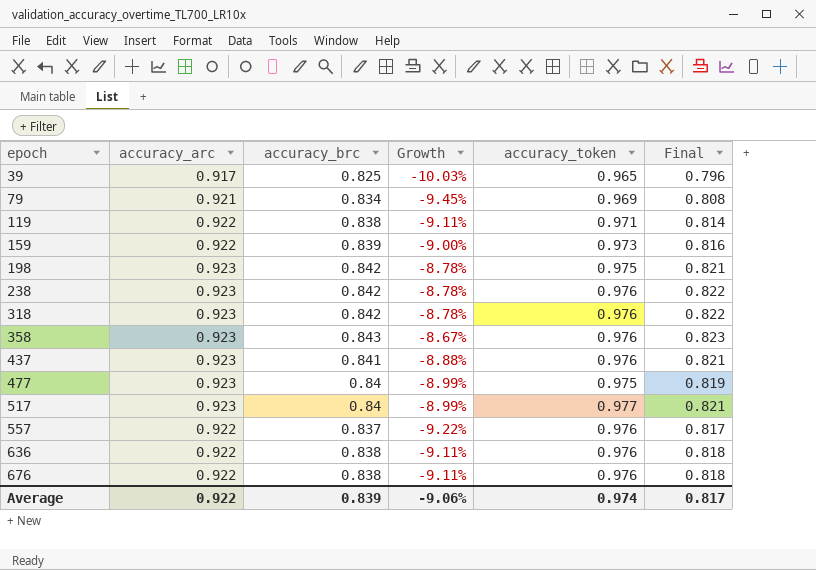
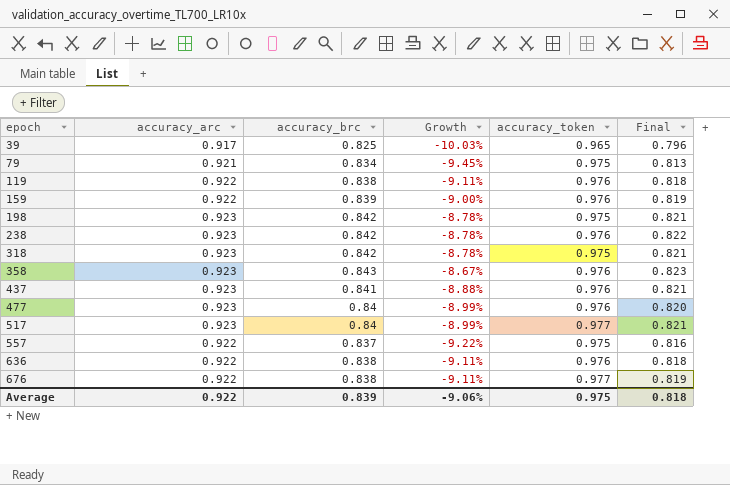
79 | accuracy_token: 0.969 -> 0.975
79 | Final: 0.808 -> 0.813
119 | accuracy_token: 0.971 -> 0.976
119 | Final: 0.814 -> 0.818
159 | accuracy_token: 0.973 -> 0.976
159 | Final: 0.816 -> 0.819
318 | accuracy_token: 0.976 -> 0.975
318 | Final: 0.822 -> 0.821
477 | accuracy_token: 0.975 -> 0.976
477 | Final: 0.819 -> 0.820
557 | accuracy_token: 0.976 -> 0.975
557 | Final: 0.817 -> 0.816
676 | accuracy_token: 0.976 -> 0.977
676 | Final: 0.818 -> 0.819
Average | accuracy_token: 0.974 -> 0.975
Average | Final: 0.817 -> 0.818

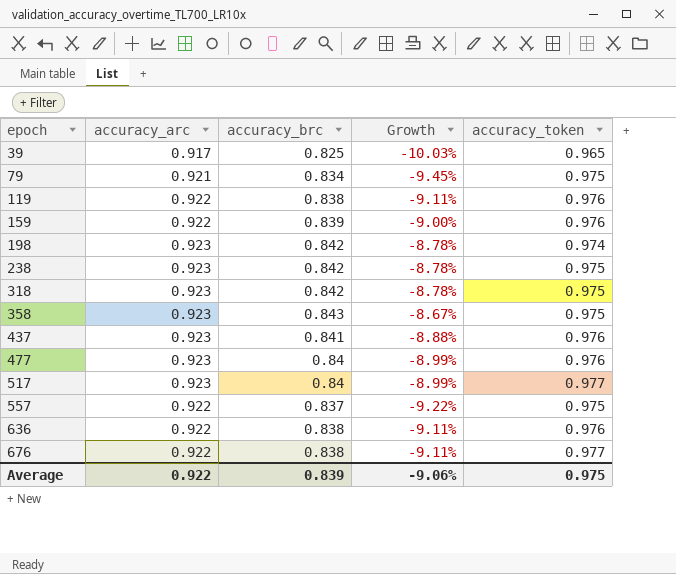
column Final | formula: [accuracy_brc] * [accuracy_token] -> none
198 | accuracy_token: 0.975 -> 0.974
238 | accuracy_token: 0.976 -> 0.975
358 | accuracy_token: 0.976 -> 0.975

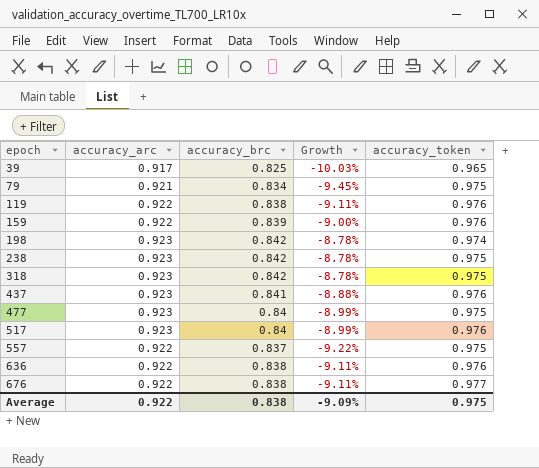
row 358: 0.923 | 0.843 | -8.67% | 0.975 -> none
477 | accuracy_token: 0.976 -> 0.975
517 | accuracy_token: 0.977 -> 0.976
Average | accuracy_brc: 0.839 -> 0.838
Average | Growth: -9.06% -> -9.09%

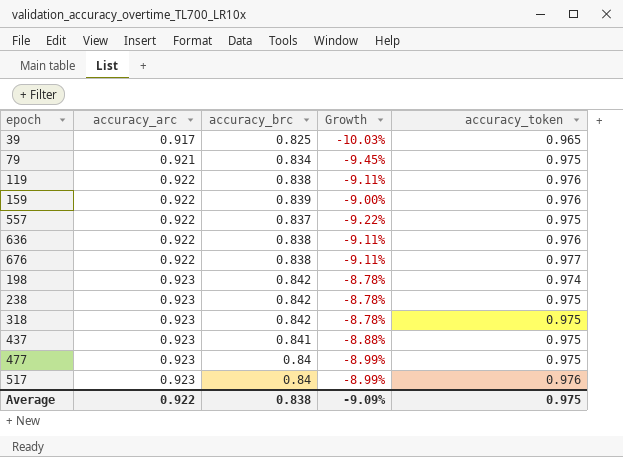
row order: epoch ascending -> accuracy_arc ascending
437 | accuracy_token: 0.976 -> 0.975

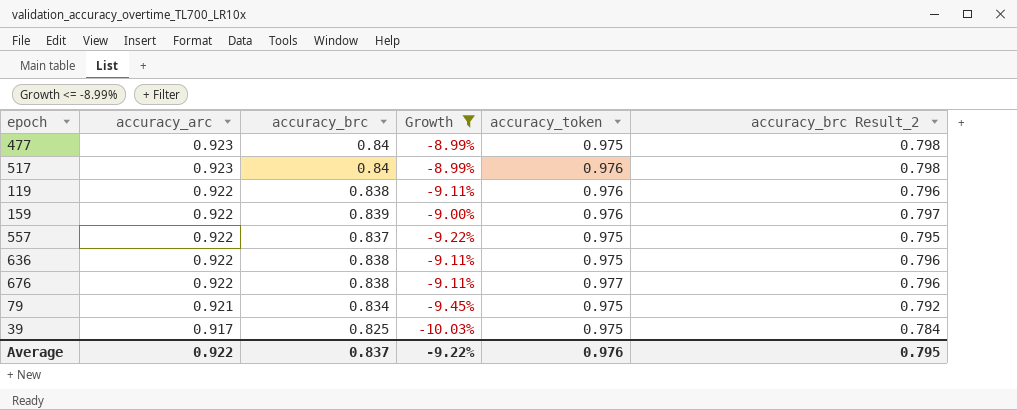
filter: none -> Growth <= -8.99%
row order: accuracy_arc ascending -> accuracy_arc descending
column accuracy_brc Result_2 | formula: none -> [accuracy_brc] * 0.95
636 | accuracy_token: 0.976 -> 0.975
39 | accuracy_token: 0.965 -> 0.975
Average | accuracy_brc: 0.838 -> 0.837
Average | Growth: -9.09% -> -9.22%
Average | accuracy_token: 0.975 -> 0.976

